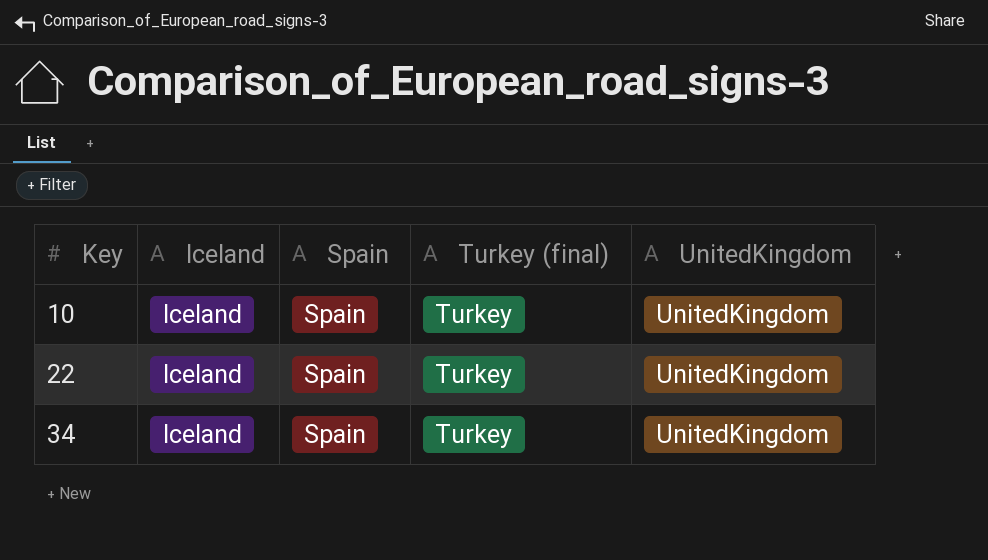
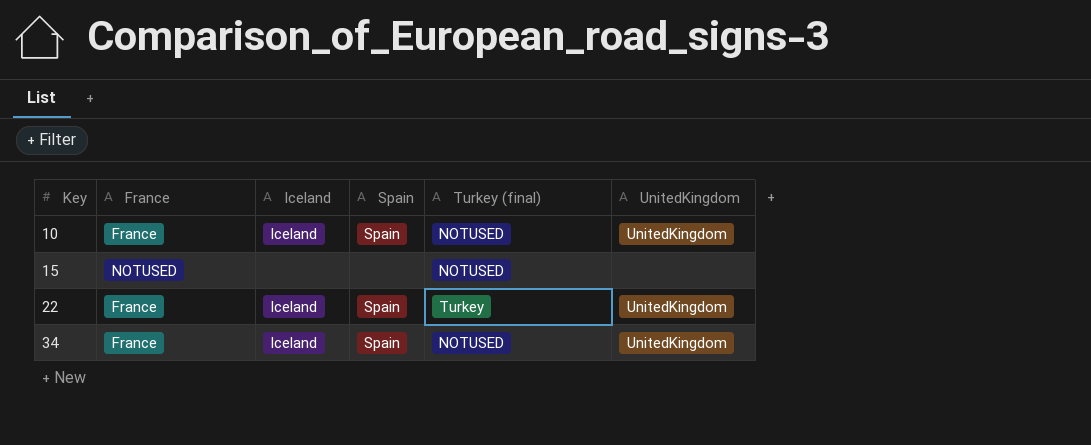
column France | position: none -> 2
10 | Turkey (final): Turkey -> NOTUSED
row 15: none -> NOTUSED | none | none | NOTUSED | none
34 | Turkey (final): Turkey -> NOTUSED

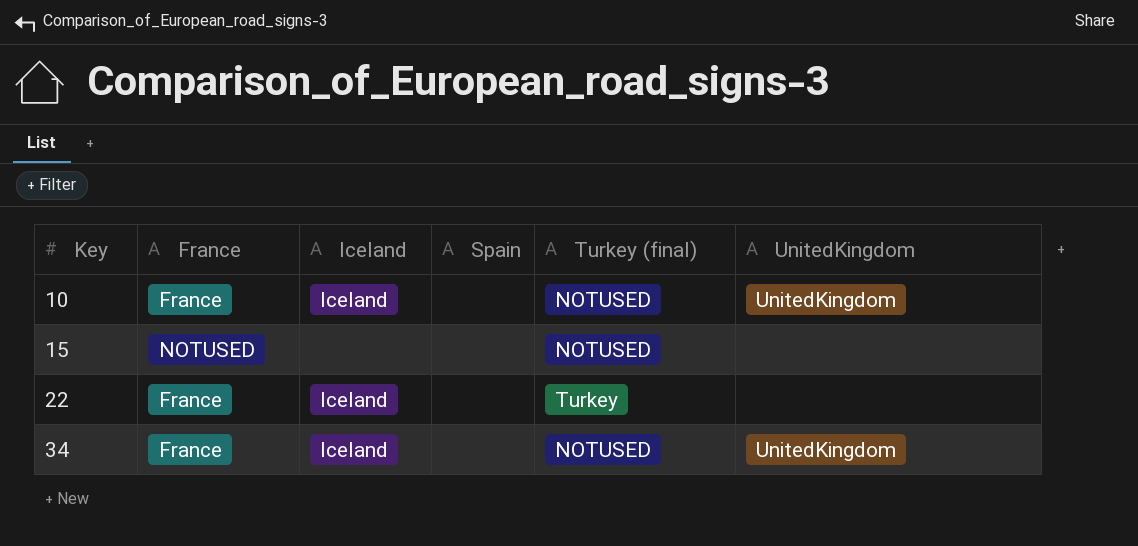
10 | Spain: Spain -> none
22 | Spain: Spain -> none
22 | UnitedKingdom: UnitedKingdom -> none
34 | Spain: Spain -> none

